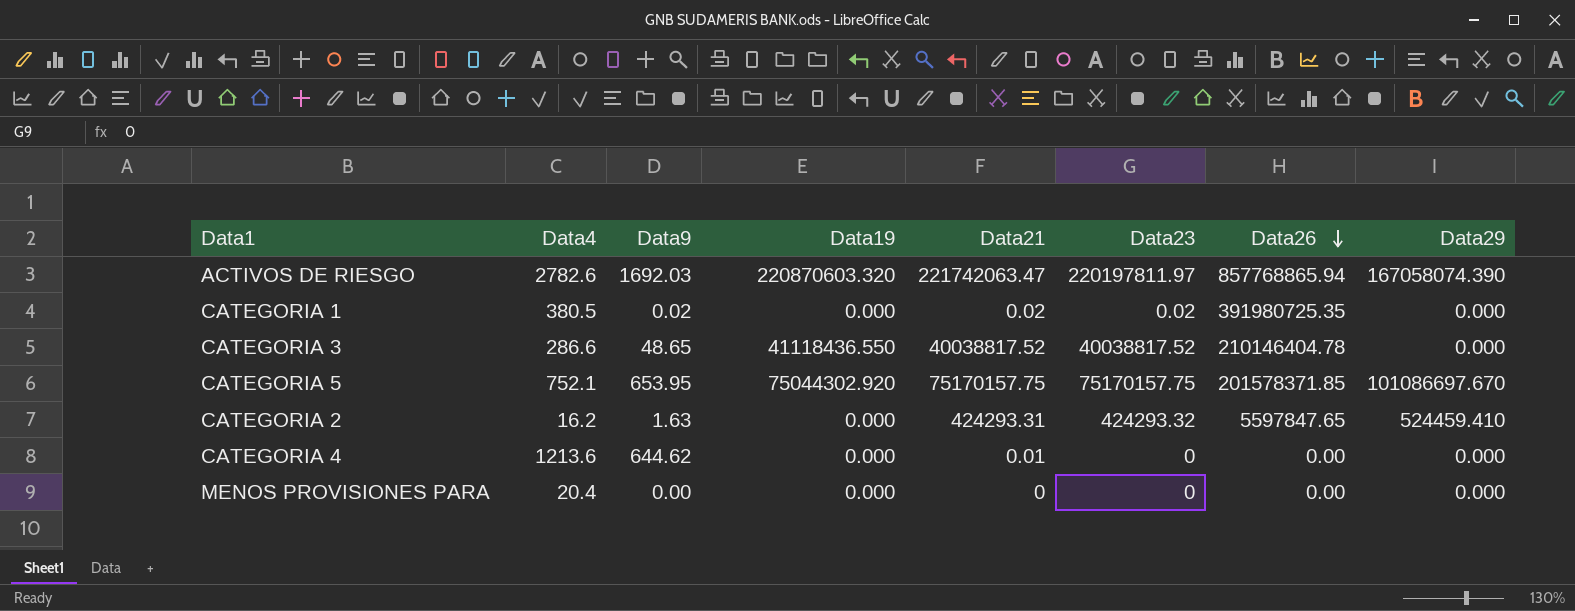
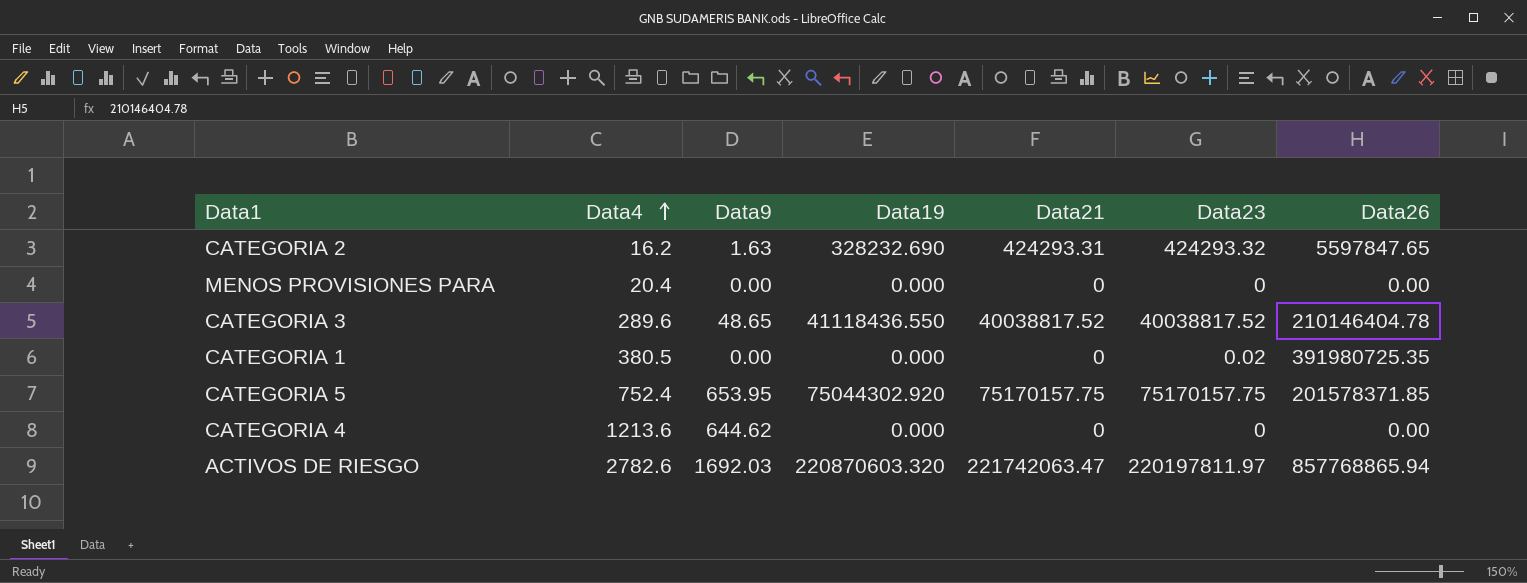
row order: Data26 descending -> Data4 ascending
column Data29 | position: 8 -> none
CATEGORIA 2 | Data19: 0.000 -> 328232.690
CATEGORIA 3 | Data4: 286.6 -> 289.6
CATEGORIA 1 | Data9: 0.02 -> 0.00
CATEGORIA 1 | Data21: 0.02 -> 0
CATEGORIA 5 | Data4: 752.1 -> 752.4
CATEGORIA 4 | Data21: 0.01 -> 0

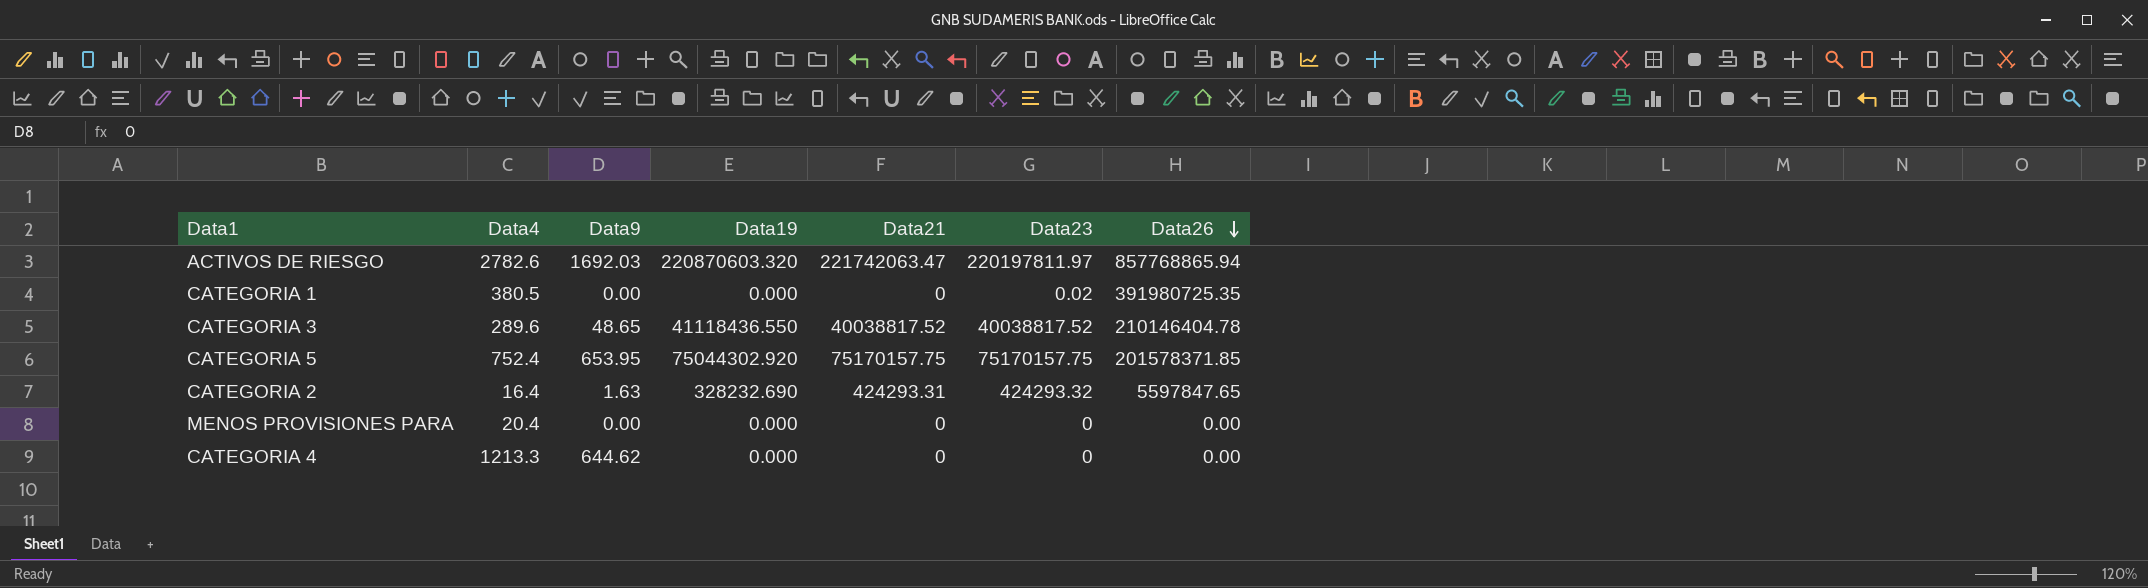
row order: Data4 ascending -> Data26 descending
CATEGORIA 2 | Data4: 16.2 -> 16.4
CATEGORIA 4 | Data4: 1213.6 -> 1213.3

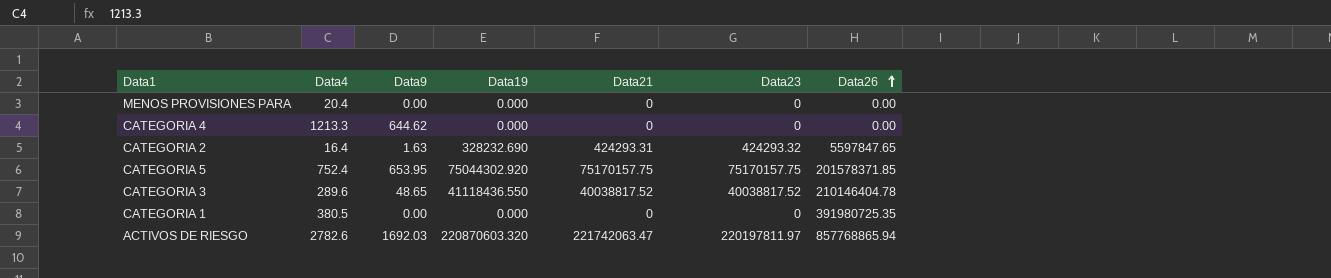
row order: Data26 descending -> Data26 ascending
CATEGORIA 1 | Data23: 0.02 -> 0

